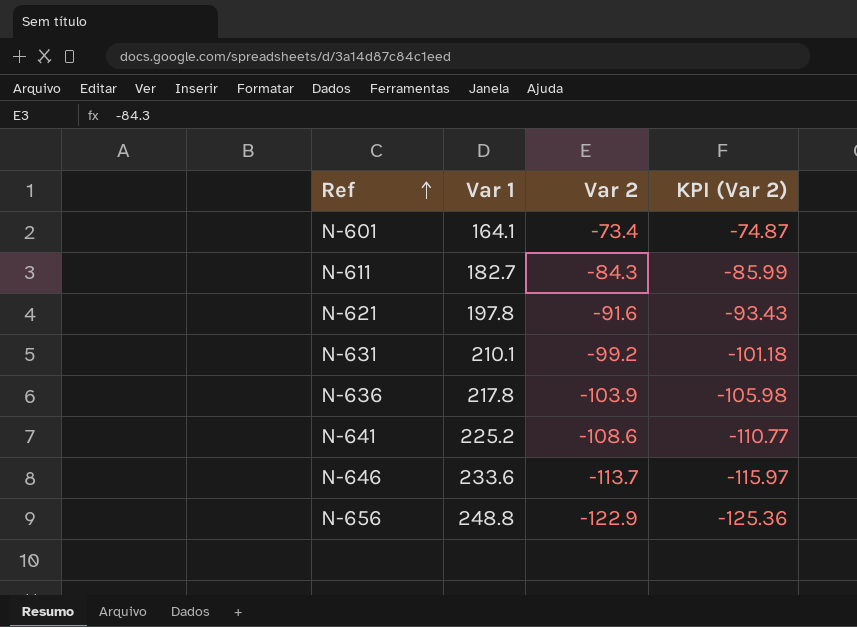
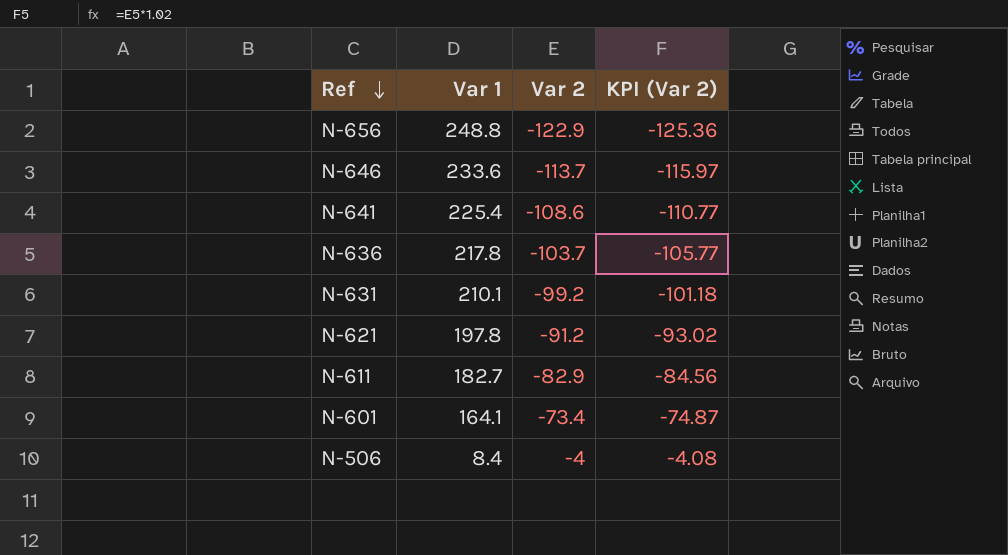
row order: Ref ascending -> Ref descending
N-641 | Var 1: 225.2 -> 225.4
N-636 | Var 2: -103.9 -> -103.7
N-636 | KPI (Var 2): -105.98 -> -105.77
N-621 | Var 2: -91.6 -> -91.2
N-621 | KPI (Var 2): -93.43 -> -93.02
N-611 | Var 2: -84.3 -> -82.9
N-611 | KPI (Var 2): -85.99 -> -84.56
row N-506: none -> 8.4 | -4 | -4.08

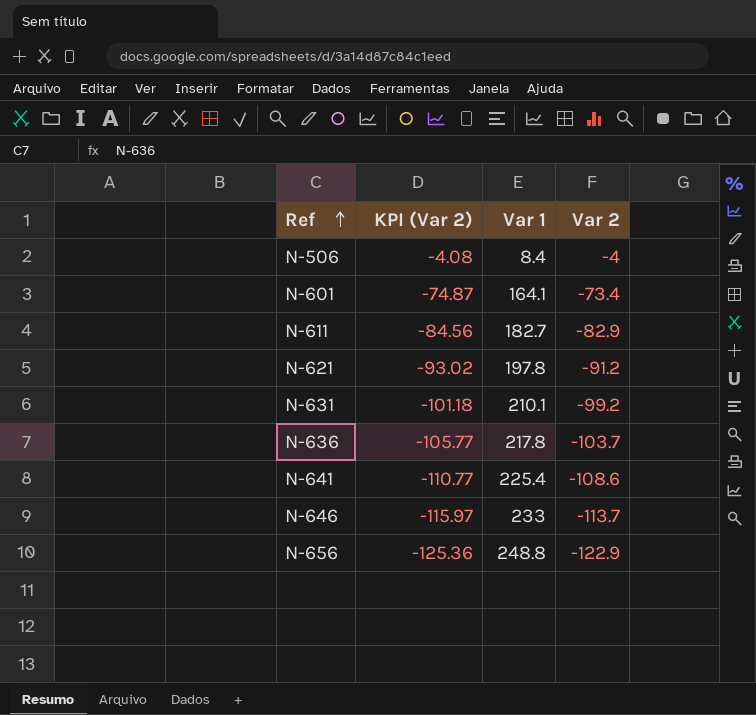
row order: Ref descending -> Ref ascending
column KPI (Var 2) | position: 4 -> 2
N-646 | Var 1: 233.6 -> 233

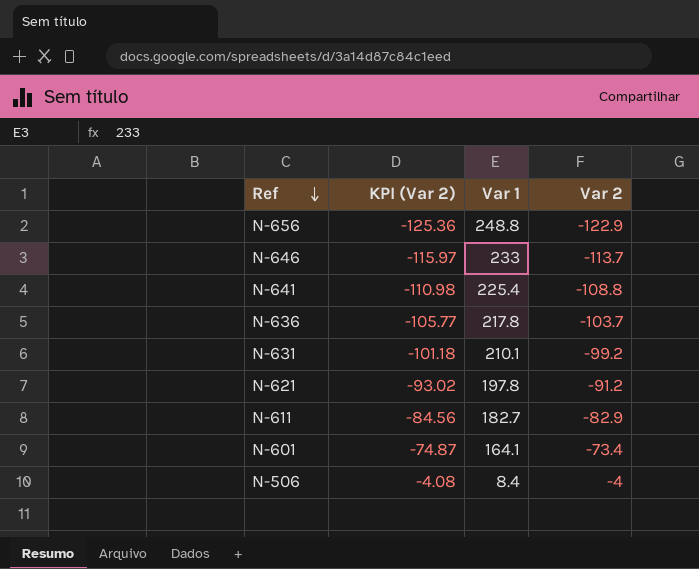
row order: Ref ascending -> Ref descending
N-641 | KPI (Var 2): -110.77 -> -110.98
N-641 | Var 2: -108.6 -> -108.8

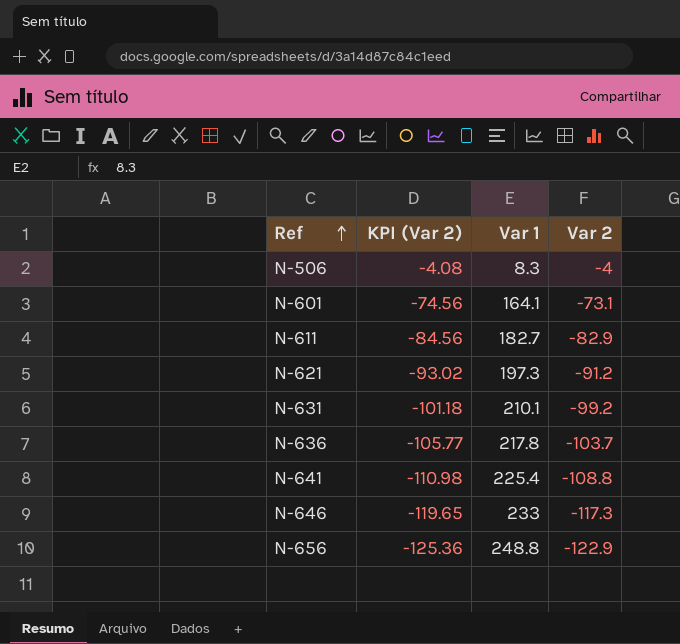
row order: Ref descending -> Ref ascending
N-506 | Var 1: 8.4 -> 8.3
N-601 | KPI (Var 2): -74.87 -> -74.56
N-601 | Var 2: -73.4 -> -73.1
N-621 | Var 1: 197.8 -> 197.3
N-646 | KPI (Var 2): -115.97 -> -119.65
N-646 | Var 2: -113.7 -> -117.3

